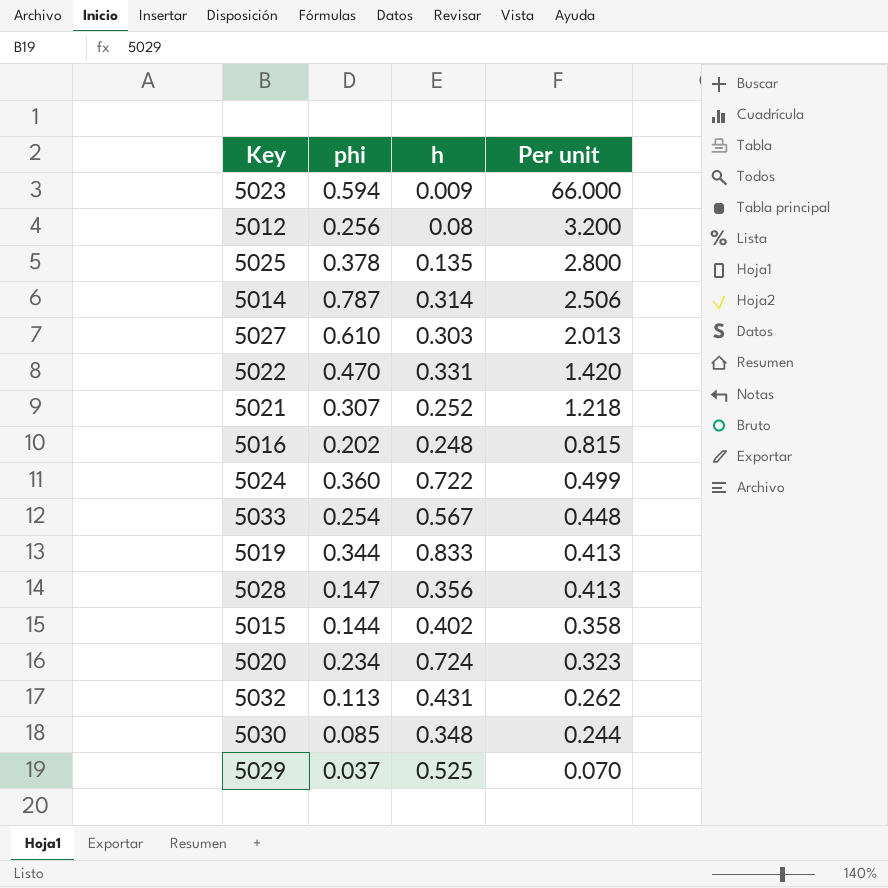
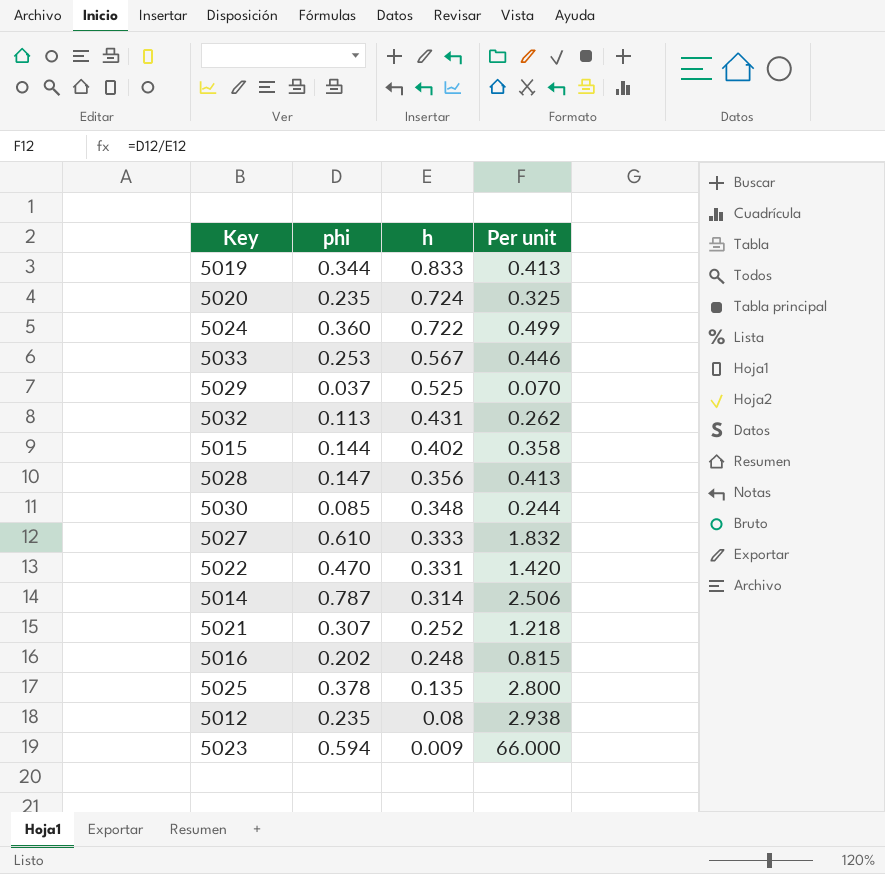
row order: Per unit descending -> h descending
5020 | phi: 0.234 -> 0.235
5020 | Per unit: 0.323 -> 0.325
5033 | phi: 0.254 -> 0.253
5033 | Per unit: 0.448 -> 0.446
5027 | h: 0.303 -> 0.333
5027 | Per unit: 2.013 -> 1.832
5012 | phi: 0.256 -> 0.235
5012 | Per unit: 3.200 -> 2.938

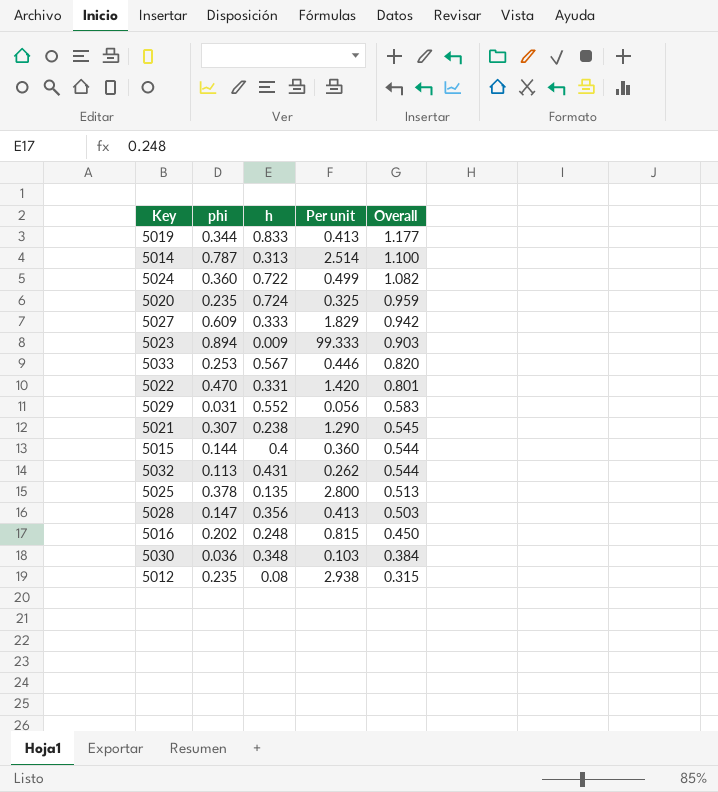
row order: h descending -> Overall descending
column Overall | formula: none -> [phi] + [h]
5014 | h: 0.314 -> 0.313
5014 | Per unit: 2.506 -> 2.514
5027 | phi: 0.610 -> 0.609
5027 | Per unit: 1.832 -> 1.829
5023 | phi: 0.594 -> 0.894
5023 | Per unit: 66.000 -> 99.333
5029 | phi: 0.037 -> 0.031
5029 | h: 0.525 -> 0.552
5029 | Per unit: 0.070 -> 0.056
5021 | h: 0.252 -> 0.238
5021 | Per unit: 1.218 -> 1.290
5015 | h: 0.402 -> 0.4
5015 | Per unit: 0.358 -> 0.360
5030 | phi: 0.085 -> 0.036
5030 | Per unit: 0.244 -> 0.103

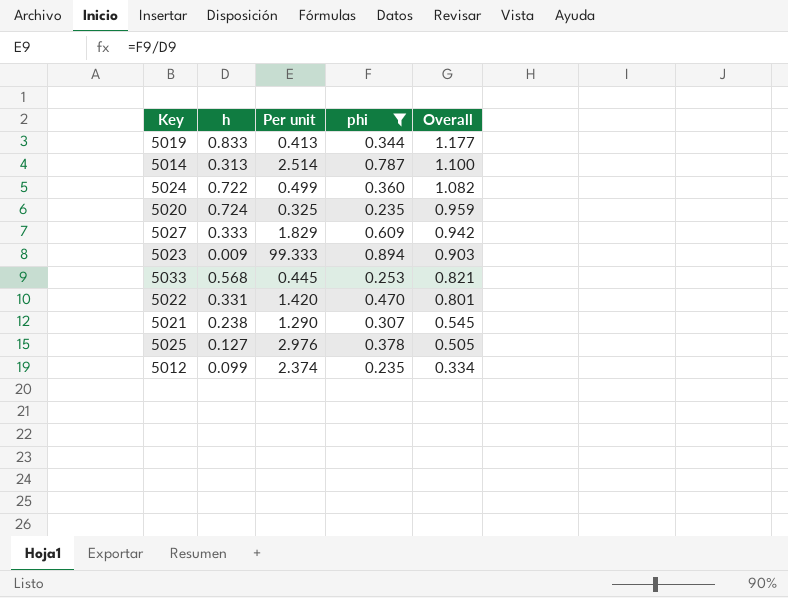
filter: none -> phi >= 0.235
column phi | position: 2 -> 4
5033 | h: 0.567 -> 0.568
5033 | Per unit: 0.446 -> 0.445
5033 | Overall: 0.820 -> 0.821
5025 | h: 0.135 -> 0.127
5025 | Per unit: 2.800 -> 2.976
5025 | Overall: 0.513 -> 0.505
5012 | h: 0.08 -> 0.099
5012 | Per unit: 2.938 -> 2.374
5012 | Overall: 0.315 -> 0.334

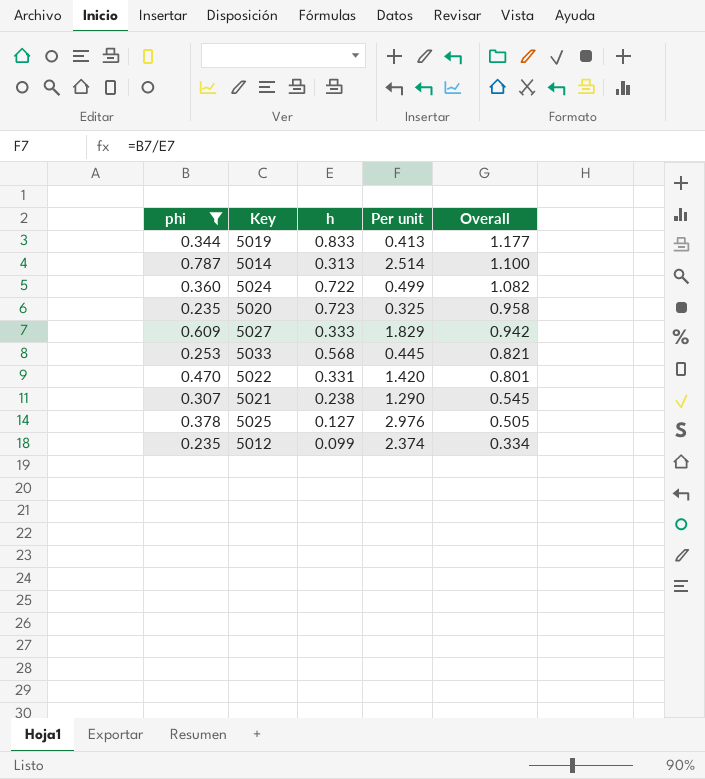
column phi | position: 4 -> 1
row 5023: 0.009 | 99.333 | 0.894 | 0.903 -> none
5020 | h: 0.724 -> 0.723
5020 | Overall: 0.959 -> 0.958

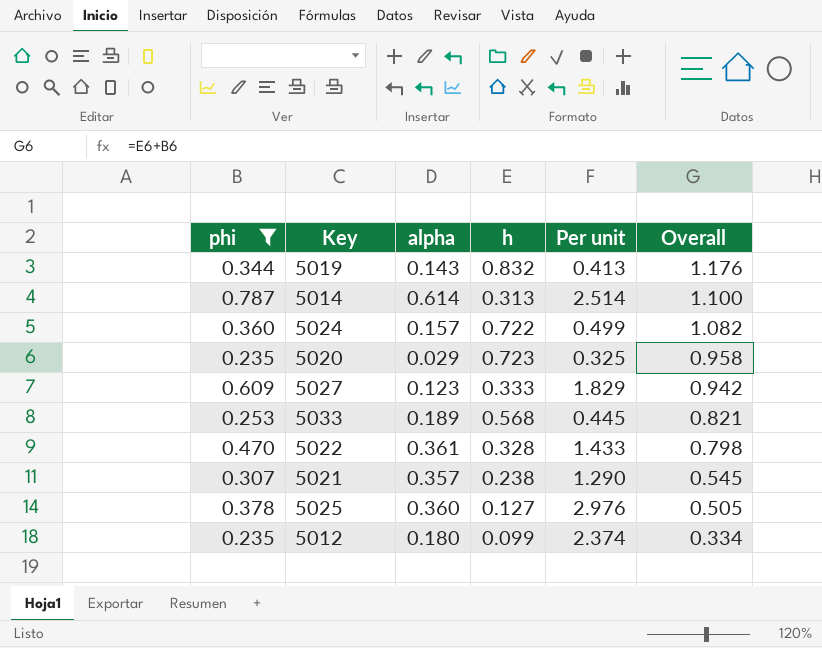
column alpha | position: none -> 3
5019 | h: 0.833 -> 0.832
5019 | Overall: 1.177 -> 1.176
5022 | h: 0.331 -> 0.328
5022 | Per unit: 1.420 -> 1.433
5022 | Overall: 0.801 -> 0.798

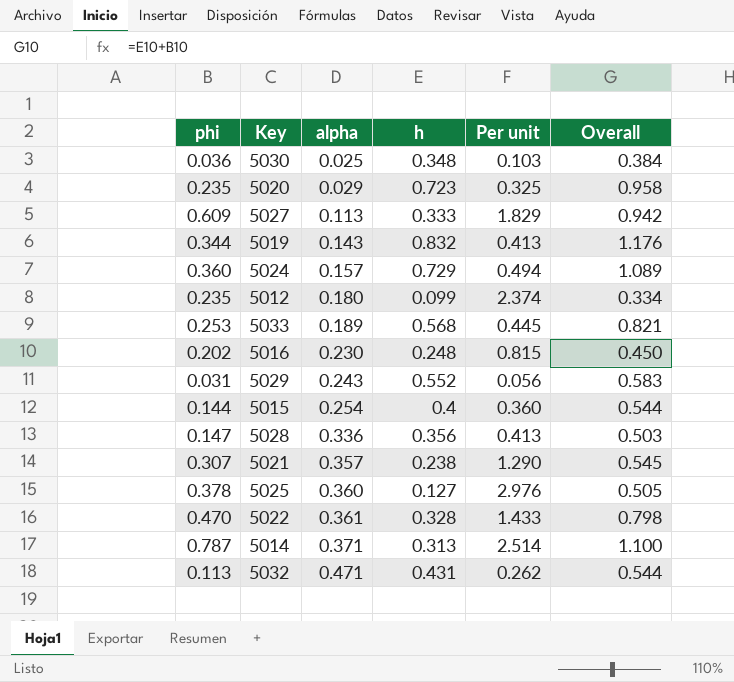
filter: phi >= 0.235 -> none
row order: Overall descending -> alpha ascending
5027 | alpha: 0.123 -> 0.113
5024 | h: 0.722 -> 0.729
5024 | Per unit: 0.499 -> 0.494
5024 | Overall: 1.082 -> 1.089
5014 | alpha: 0.614 -> 0.371

